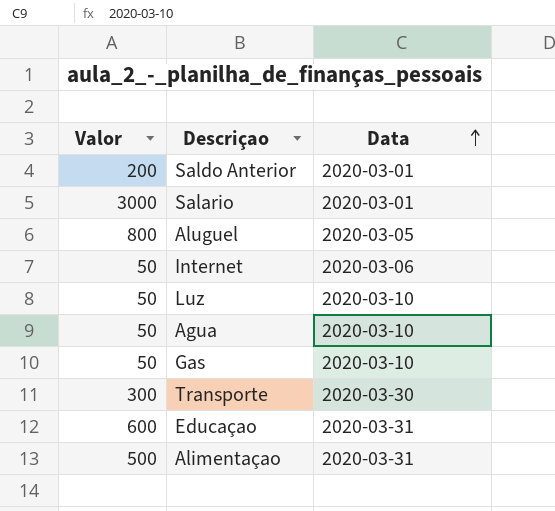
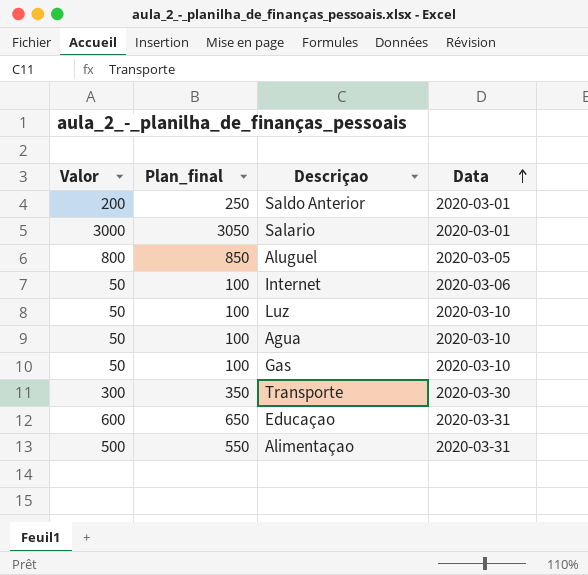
column Plan_final | formula: none -> [Valor] + 50

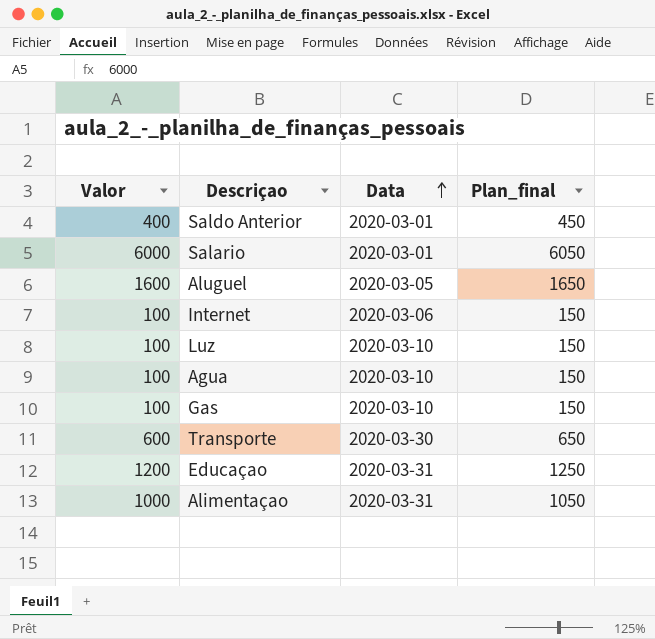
column Plan_final | position: 2 -> 4
Saldo Anterior | Valor: 200 -> 400
Saldo Anterior | Plan_final: 250 -> 450
Salario | Valor: 3000 -> 6000
Salario | Plan_final: 3050 -> 6050
Aluguel | Valor: 800 -> 1600
Aluguel | Plan_final: 850 -> 1650
Internet | Valor: 50 -> 100
Internet | Plan_final: 100 -> 150
Luz | Valor: 50 -> 100
Luz | Plan_final: 100 -> 150
Agua | Valor: 50 -> 100
Agua | Plan_final: 100 -> 150
Gas | Valor: 50 -> 100
Gas | Plan_final: 100 -> 150
Transporte | Valor: 300 -> 600
Transporte | Plan_final: 350 -> 650
Educaçao | Valor: 600 -> 1200
Educaçao | Plan_final: 650 -> 1250
Alimentaçao | Valor: 500 -> 1000
Alimentaçao | Plan_final: 550 -> 1050

